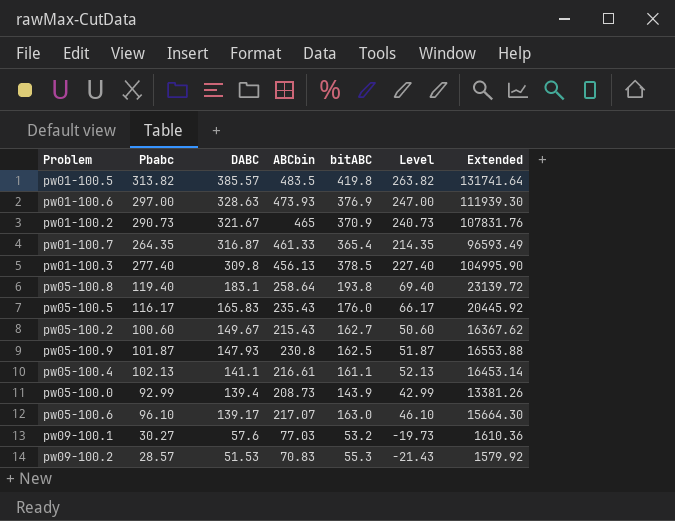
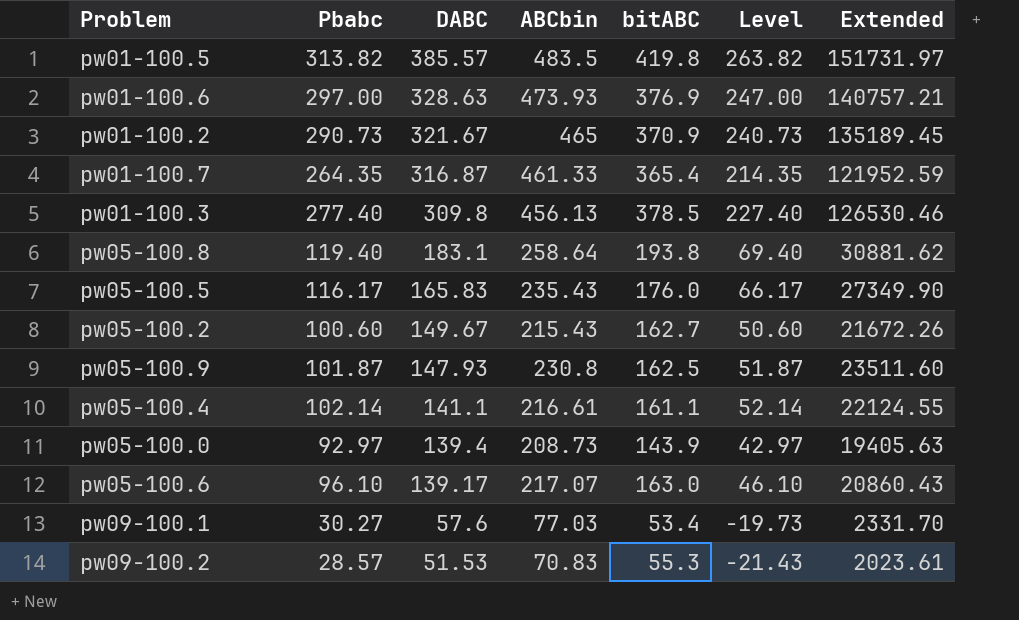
column Extended | formula: [Pbabc] * [bitABC] -> [Pbabc] * [ABCbin]
pw05-100.4 | Pbabc: 102.13 -> 102.14
pw05-100.4 | Level: 52.13 -> 52.14
pw05-100.0 | Pbabc: 92.99 -> 92.97
pw05-100.0 | Level: 42.99 -> 42.97
pw09-100.1 | bitABC: 53.2 -> 53.4

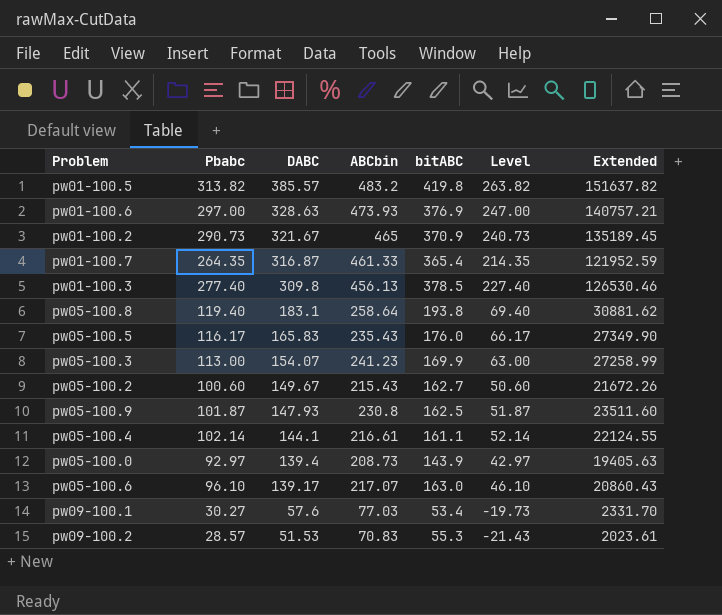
pw01-100.5 | ABCbin: 483.5 -> 483.2
pw01-100.5 | Extended: 151731.97 -> 151637.82
row pw05-100.3: none -> 113.00 | 154.07 | 241.23 | 169.9 | 63.00 | 27258.99
pw05-100.4 | DABC: 141.1 -> 144.1

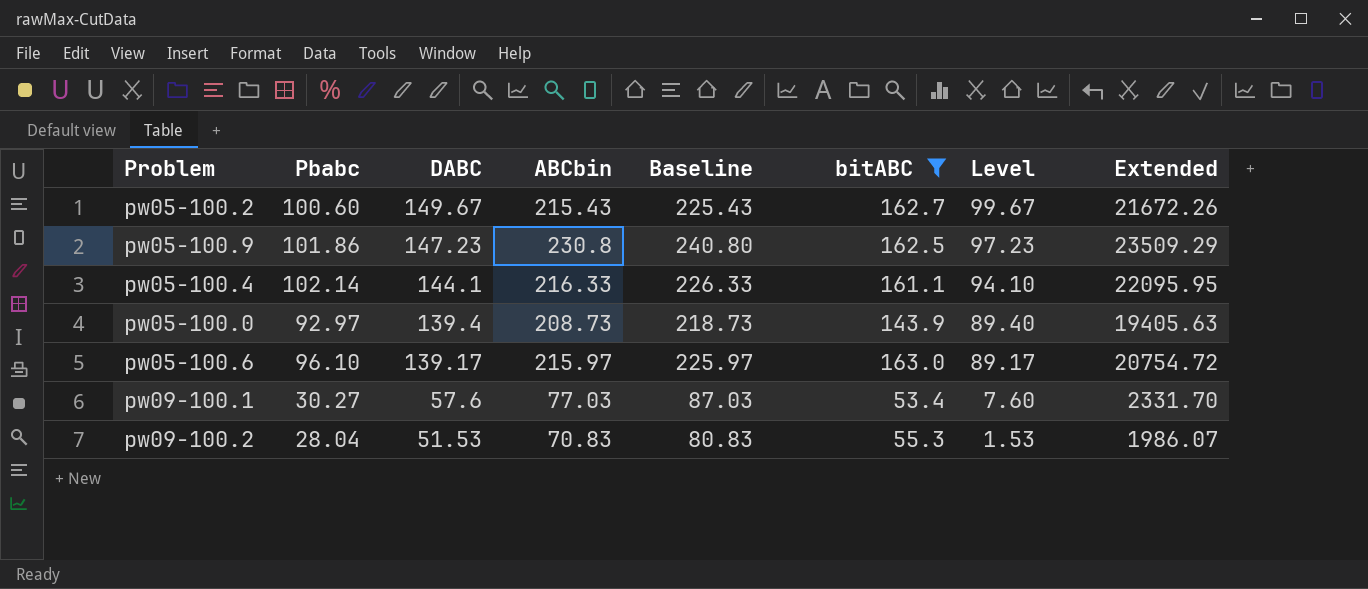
filter: none -> bitABC <= 163.0
column Baseline | formula: none -> [ABCbin] + 10
column Level | formula: [Pbabc] - 50 -> [DABC] - 50
pw05-100.9 | Pbabc: 101.87 -> 101.86
pw05-100.9 | DABC: 147.93 -> 147.23
pw05-100.9 | Extended: 23511.60 -> 23509.29
pw05-100.4 | ABCbin: 216.61 -> 216.33
pw05-100.4 | Extended: 22124.55 -> 22095.95
pw05-100.6 | ABCbin: 217.07 -> 215.97
pw05-100.6 | Extended: 20860.43 -> 20754.72
pw09-100.2 | Pbabc: 28.57 -> 28.04
pw09-100.2 | Extended: 2023.61 -> 1986.07

